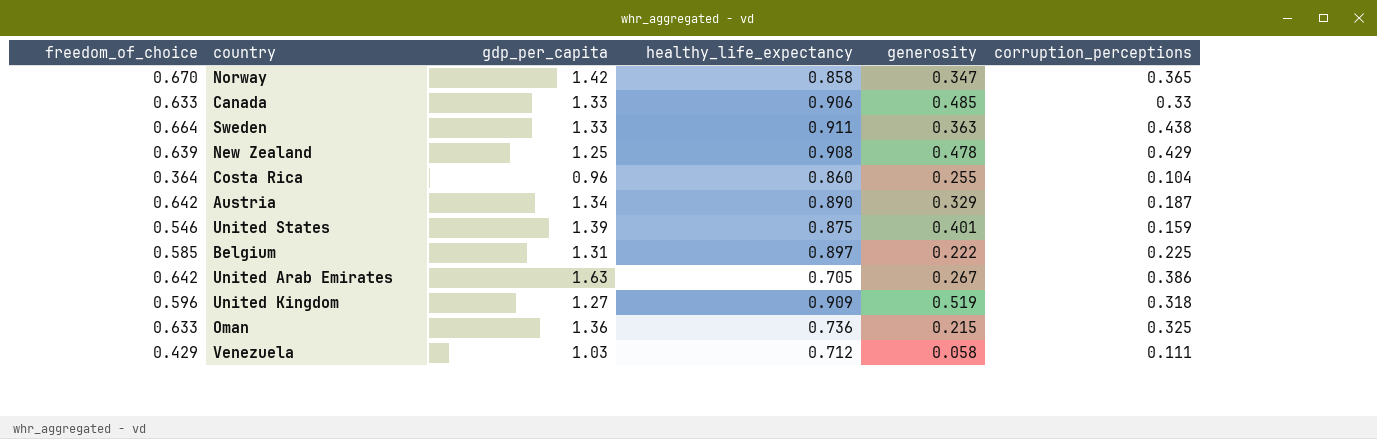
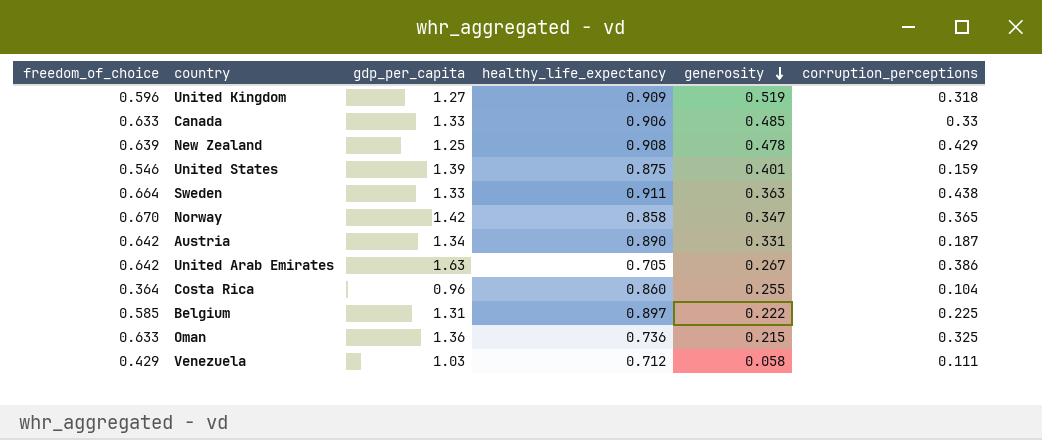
row order: none -> generosity descending
Austria | generosity: 0.329 -> 0.331

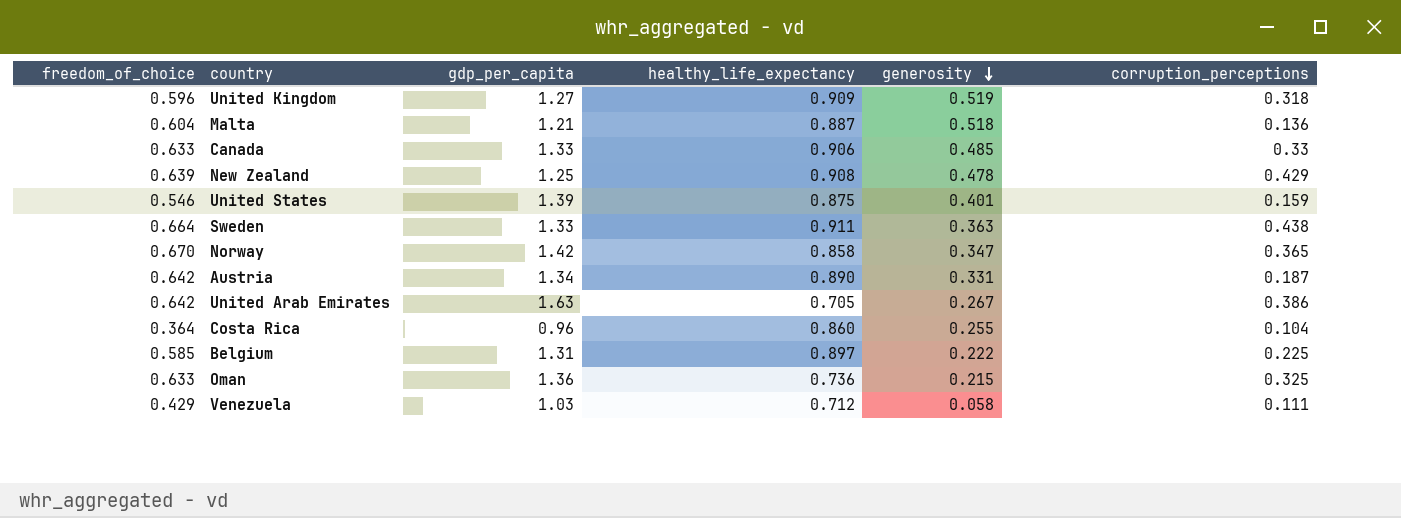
row Malta: none -> 0.604 | 1.21 | 0.887 | 0.518 | 0.136

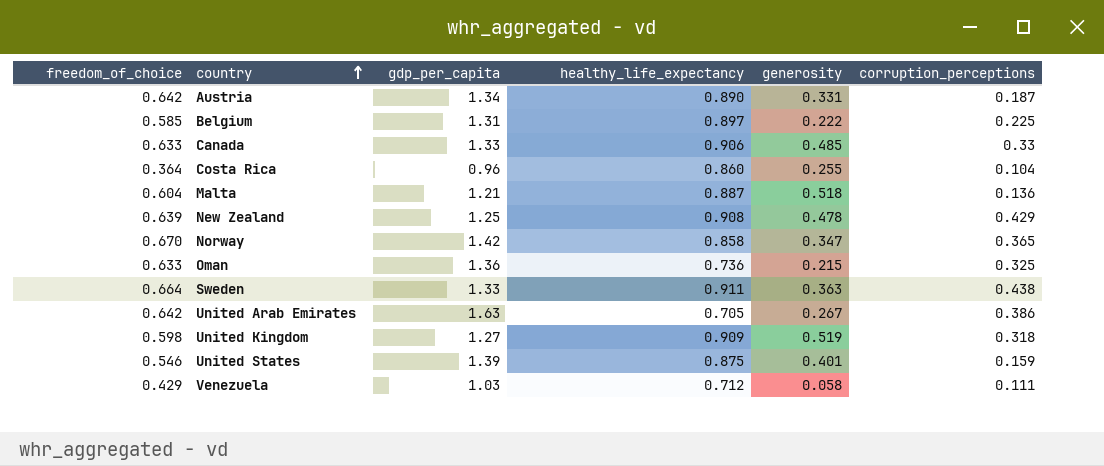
row order: generosity descending -> country ascending
United Kingdom | freedom_of_choice: 0.596 -> 0.598

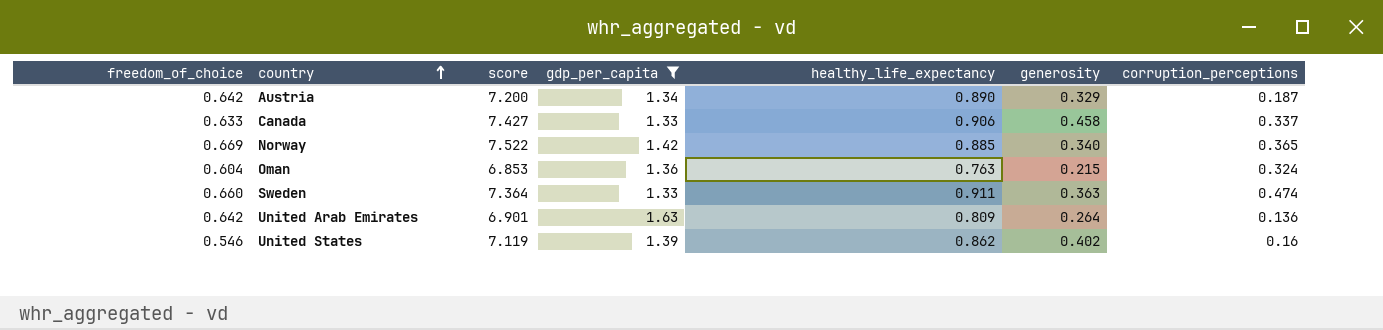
filter: none -> gdp_per_capita >= 1.33
column score | position: none -> 3
Austria | generosity: 0.331 -> 0.329
Canada | generosity: 0.485 -> 0.458
Canada | corruption_perceptions: 0.33 -> 0.337
Norway | freedom_of_choice: 0.670 -> 0.669
Norway | healthy_life_expectancy: 0.858 -> 0.885
Norway | generosity: 0.347 -> 0.340
Oman | freedom_of_choice: 0.633 -> 0.604
Oman | healthy_life_expectancy: 0.736 -> 0.763
Oman | corruption_perceptions: 0.325 -> 0.324
Sweden | freedom_of_choice: 0.664 -> 0.660
Sweden | corruption_perceptions: 0.438 -> 0.474
United Arab Emirates | healthy_life_expectancy: 0.705 -> 0.809
United Arab Emirates | generosity: 0.267 -> 0.264
United Arab Emirates | corruption_perceptions: 0.386 -> 0.136
United States | healthy_life_expectancy: 0.875 -> 0.862
United States | generosity: 0.401 -> 0.402
United States | corruption_perceptions: 0.159 -> 0.16

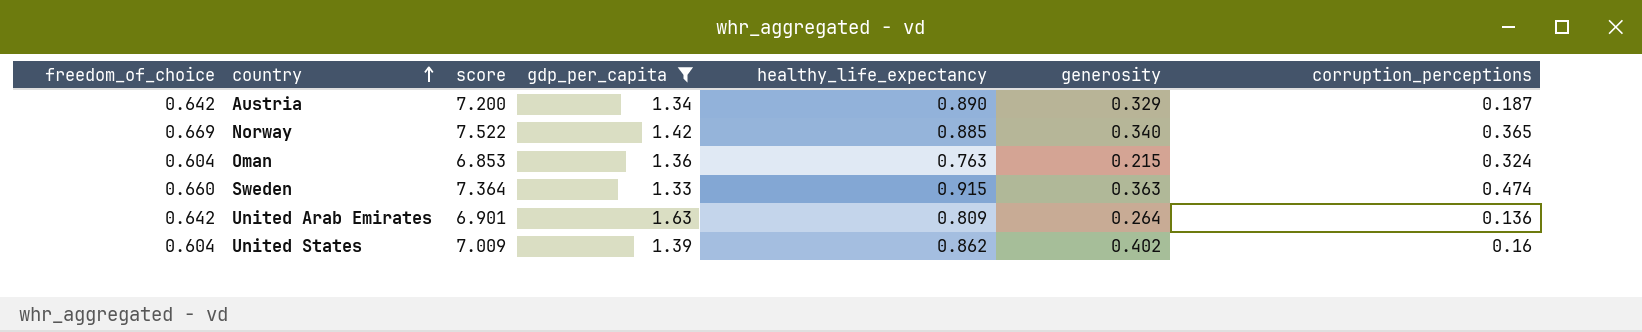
row Canada: 0.633 | 7.427 | 1.33 | 0.906 | 0.458 | 0.337 -> none
Sweden | healthy_life_expectancy: 0.911 -> 0.915
United States | freedom_of_choice: 0.546 -> 0.604
United States | score: 7.119 -> 7.009

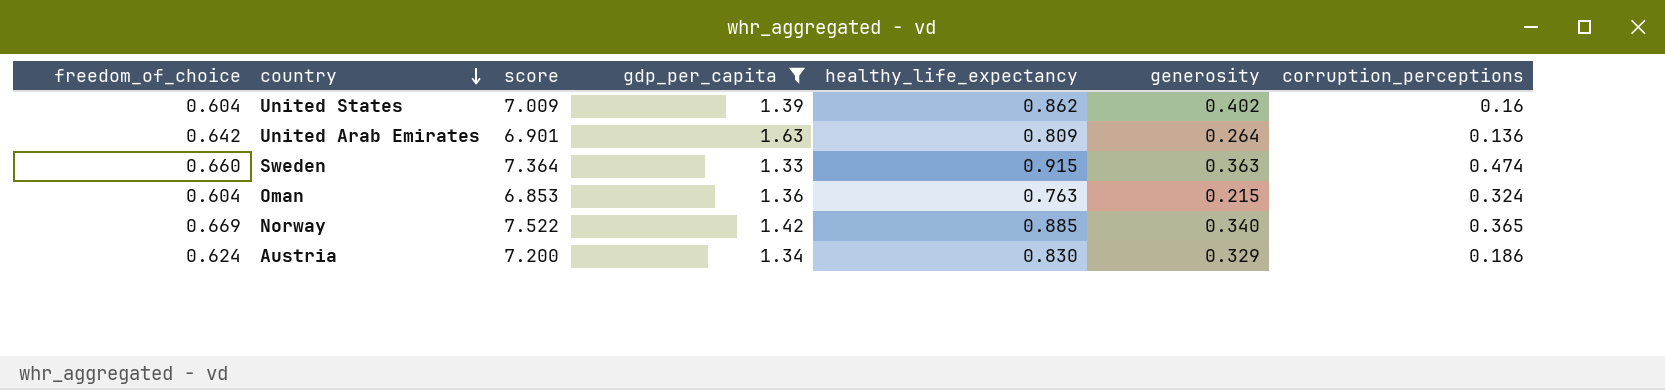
row order: country ascending -> country descending
Austria | freedom_of_choice: 0.642 -> 0.624
Austria | healthy_life_expectancy: 0.890 -> 0.830
Austria | corruption_perceptions: 0.187 -> 0.186

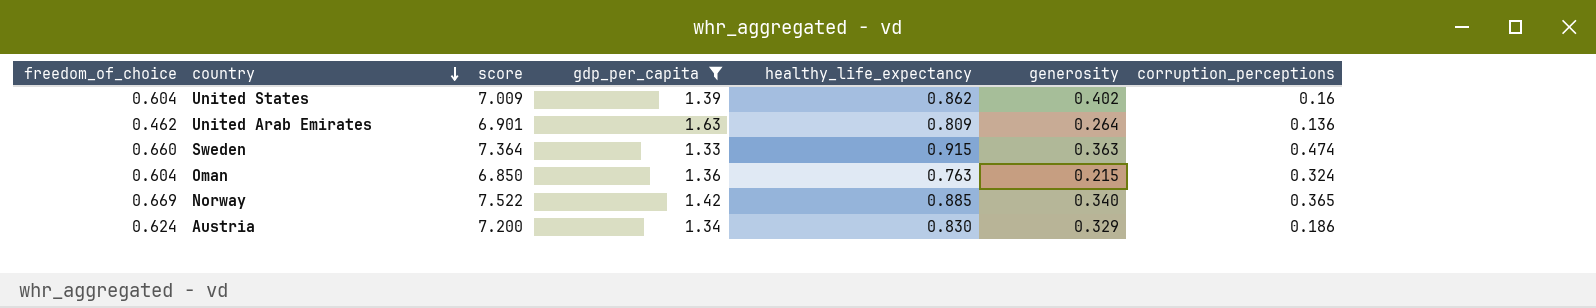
United Arab Emirates | freedom_of_choice: 0.642 -> 0.462
Oman | score: 6.853 -> 6.850

